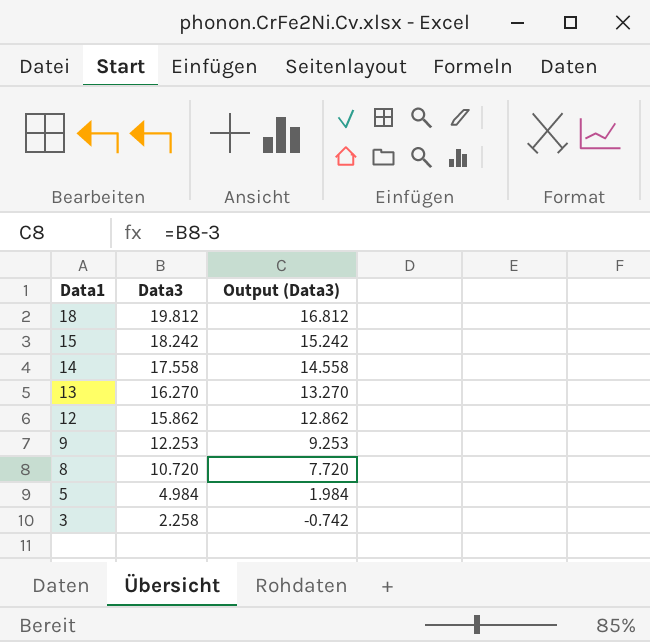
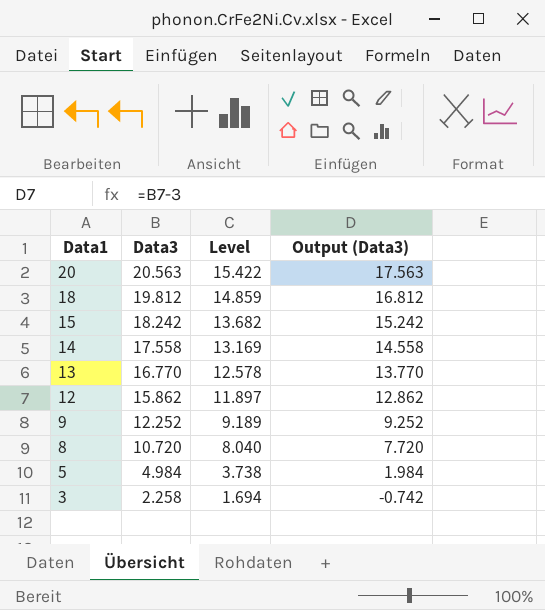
column Level | formula: none -> [Data3] * 0.75
row 20: none -> 20.563 | 15.422 | 17.563
13 | Data3: 16.270 -> 16.770
13 | Output (Data3): 13.270 -> 13.770
9 | Data3: 12.253 -> 12.252
9 | Output (Data3): 9.253 -> 9.252

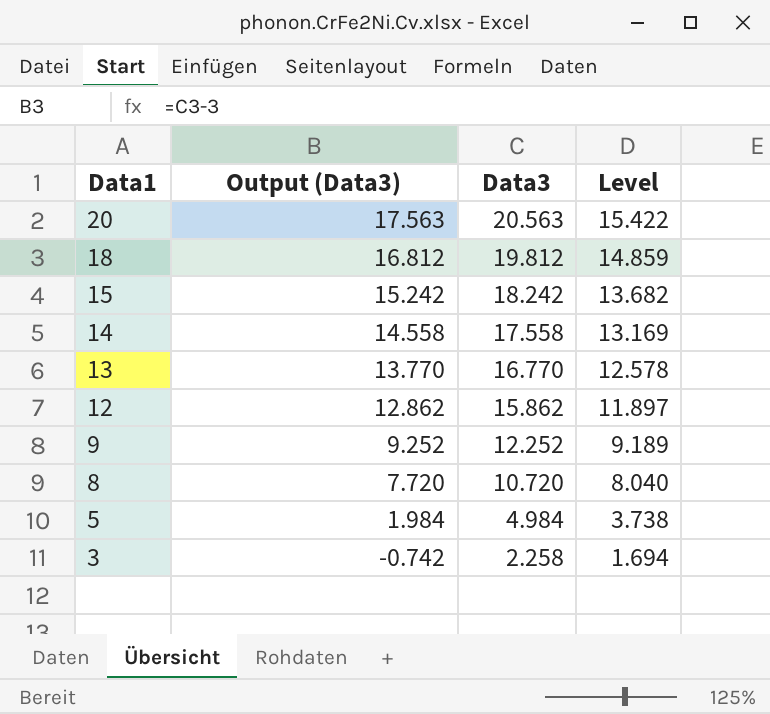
column Output (Data3) | position: 4 -> 2

